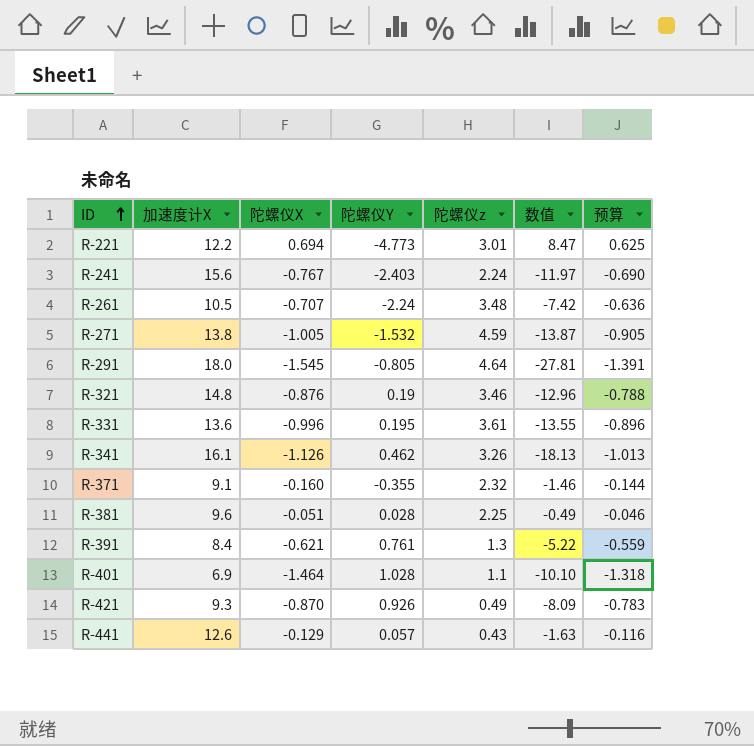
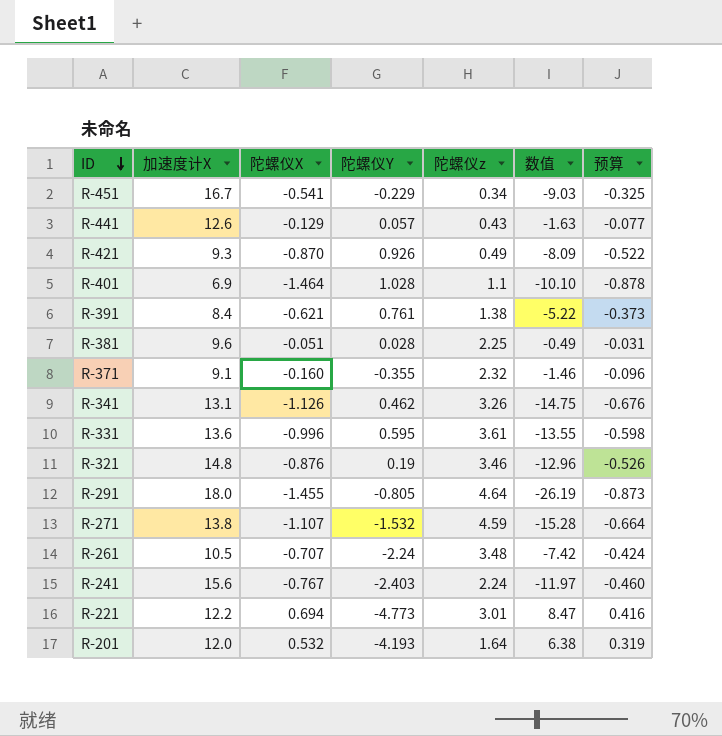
row order: ID ascending -> ID descending
column 预算 | formula: [陀螺仪X] * 0.9 -> [陀螺仪X] * 0.6
row R-451: none -> 16.7 | -0.541 | -0.229 | 0.34 | -9.03 | -0.325
R-391 | 陀螺仪z: 1.3 -> 1.38
R-341 | 加速度计X: 16.1 -> 13.1
R-341 | 数值: -18.13 -> -14.75
R-331 | 陀螺仪Y: 0.195 -> 0.595
R-291 | 陀螺仪X: -1.545 -> -1.455
R-291 | 数值: -27.81 -> -26.19
R-271 | 陀螺仪X: -1.005 -> -1.107
R-271 | 数值: -13.87 -> -15.28
row R-201: none -> 12.0 | 0.532 | -4.193 | 1.64 | 6.38 | 0.319

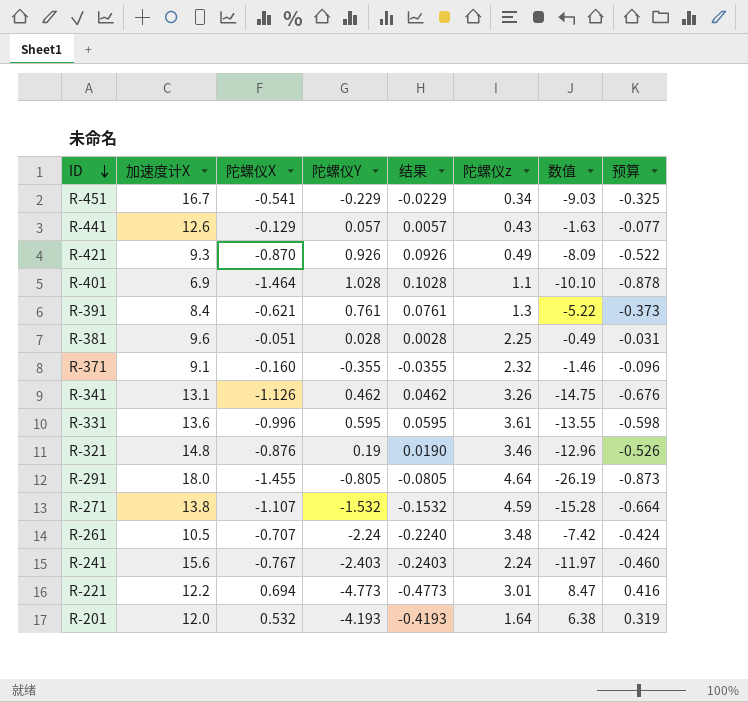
column 结果 | formula: none -> [陀螺仪Y] * 0.1
R-391 | 陀螺仪z: 1.38 -> 1.3

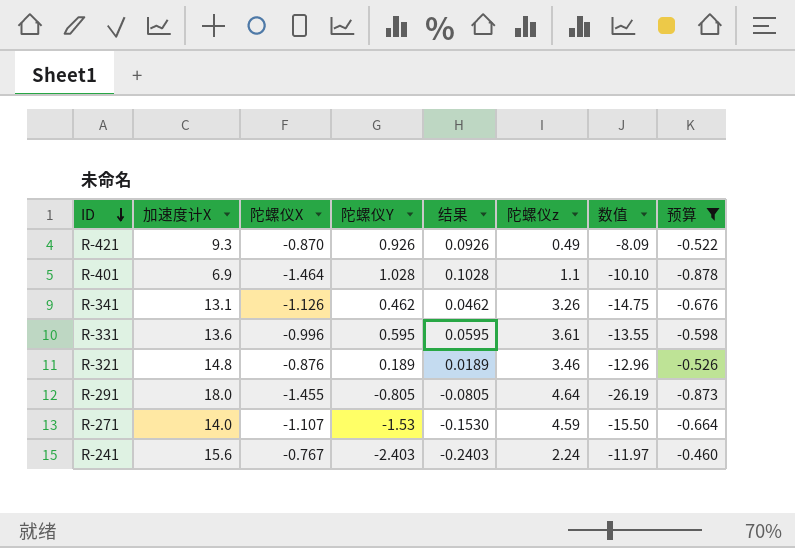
filter: none -> 预算 <= -0.460
R-321 | 陀螺仪Y: 0.19 -> 0.189
R-321 | 结果: 0.0190 -> 0.0189
R-271 | 加速度计X: 13.8 -> 14.0
R-271 | 陀螺仪Y: -1.532 -> -1.53
R-271 | 结果: -0.1532 -> -0.1530
R-271 | 数值: -15.28 -> -15.50

